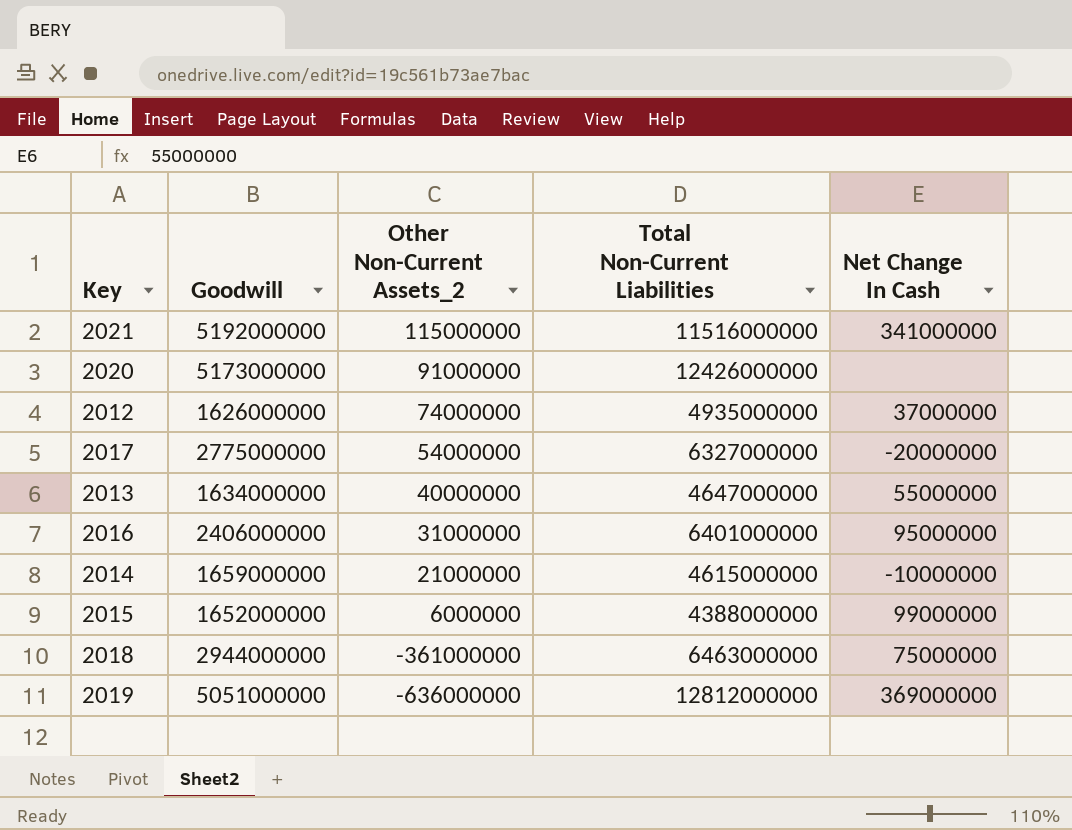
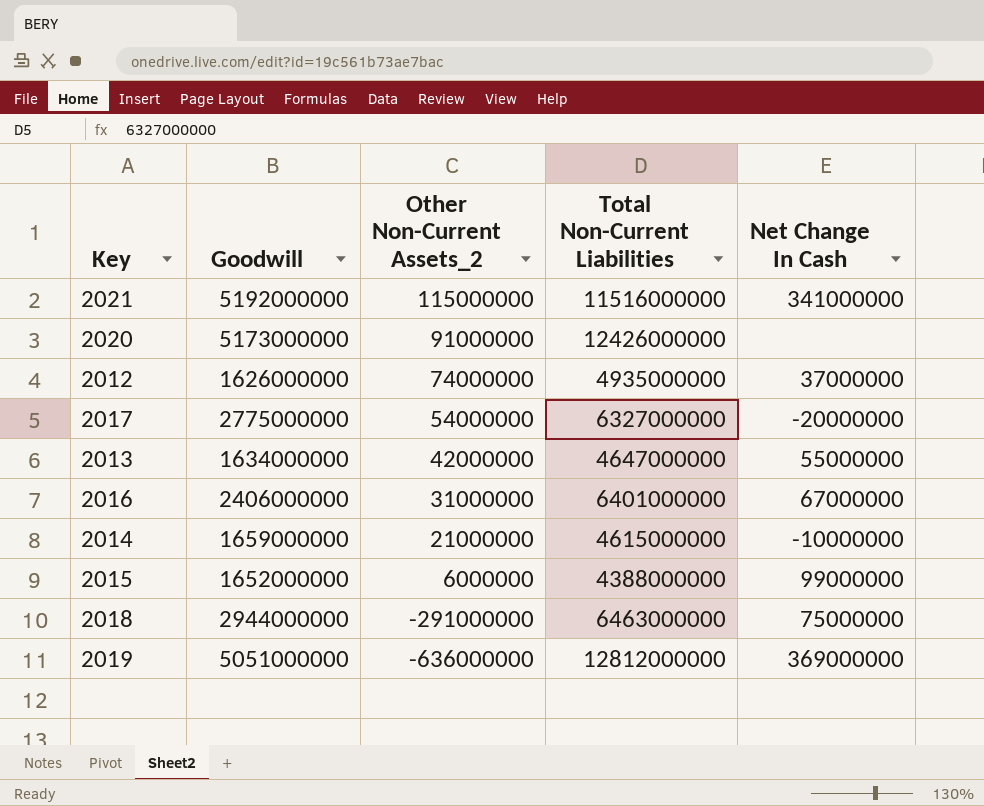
2013 | Other Non-Current Assets_2: 40000000 -> 42000000
2016 | Net Change In Cash: 95000000 -> 67000000
2018 | Other Non-Current Assets_2: -361000000 -> -291000000

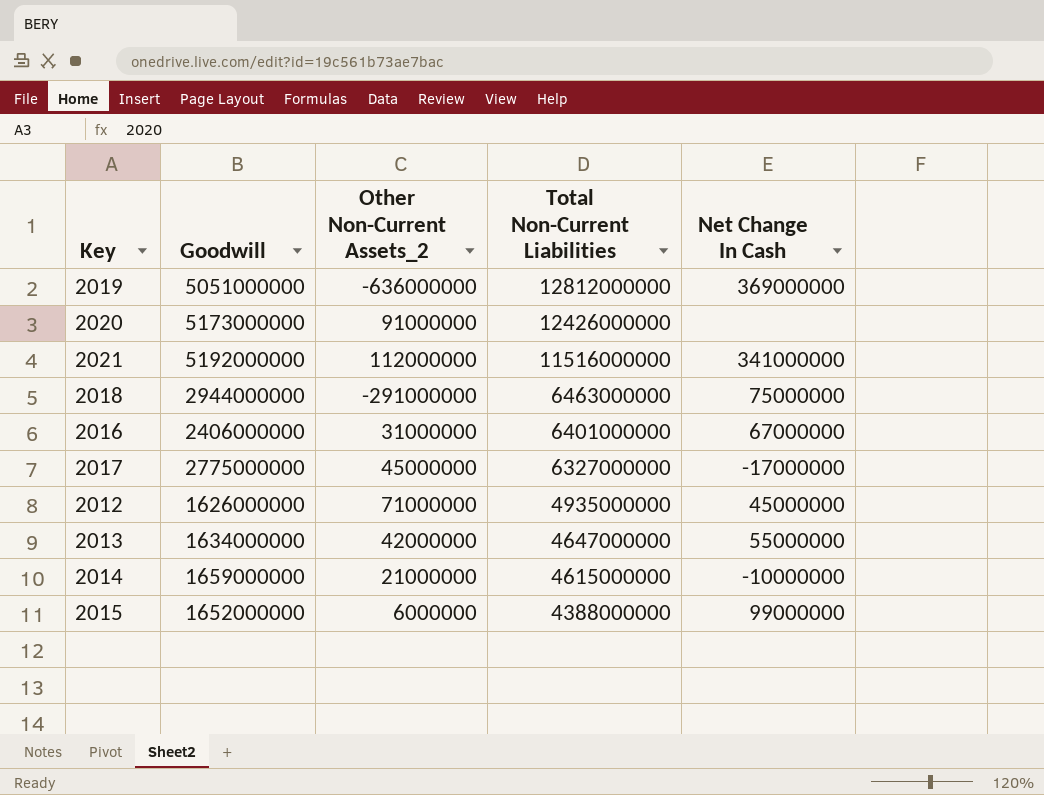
row order: Other Non-Current Assets_2 descending -> Total Non-Current Liabilities descending
2021 | Other Non-Current Assets_2: 115000000 -> 112000000
2017 | Other Non-Current Assets_2: 54000000 -> 45000000
2017 | Net Change In Cash: -20000000 -> -17000000
2012 | Other Non-Current Assets_2: 74000000 -> 71000000
2012 | Net Change In Cash: 37000000 -> 45000000

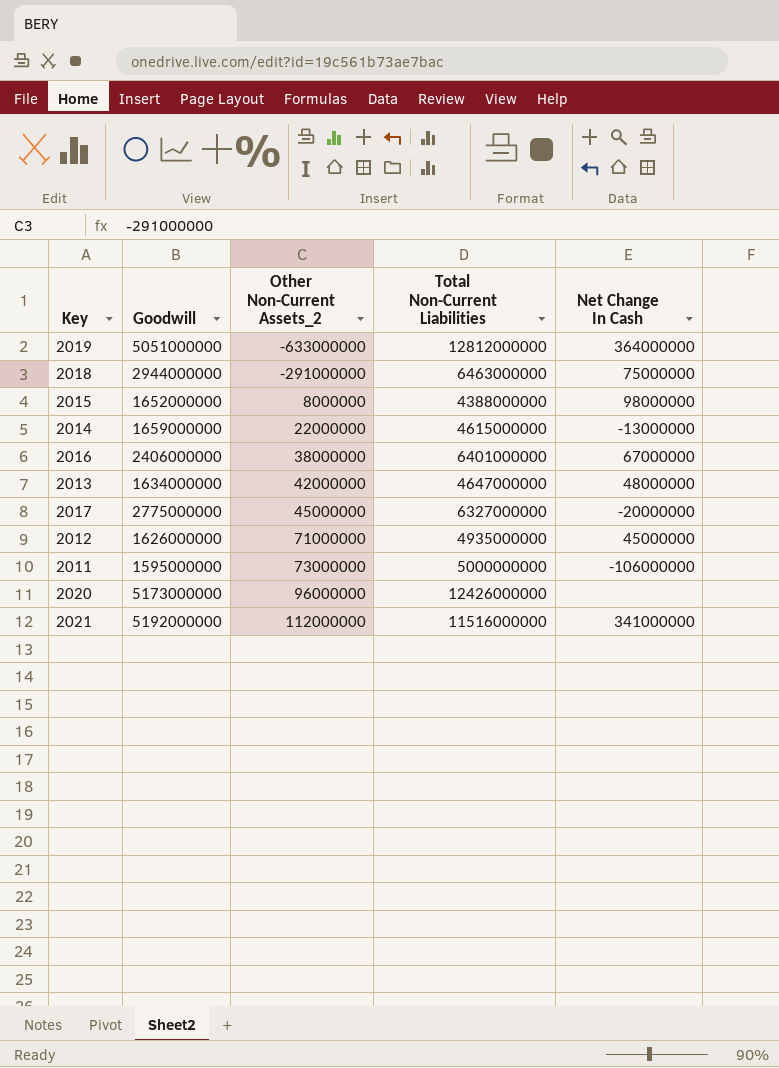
row order: Total Non-Current Liabilities descending -> Other Non-Current Assets_2 ascending
2019 | Other Non-Current Assets_2: -636000000 -> -633000000
2019 | Net Change In Cash: 369000000 -> 364000000
2015 | Other Non-Current Assets_2: 6000000 -> 8000000
2015 | Net Change In Cash: 99000000 -> 98000000
2014 | Other Non-Current Assets_2: 21000000 -> 22000000
2014 | Net Change In Cash: -10000000 -> -13000000
2016 | Other Non-Current Assets_2: 31000000 -> 38000000
2013 | Net Change In Cash: 55000000 -> 48000000
2017 | Net Change In Cash: -17000000 -> -20000000
row 2011: none -> 1595000000 | 73000000 | 5000000000 | -106000000
2020 | Other Non-Current Assets_2: 91000000 -> 96000000

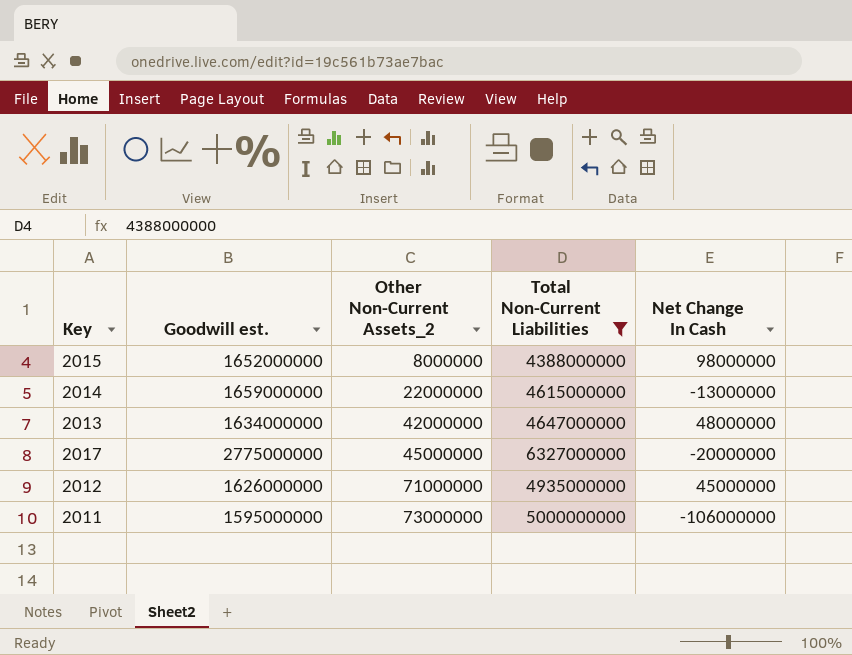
filter: none -> Total Non-Current Liabilities <= 6327000000
column name: Goodwill -> Goodwill est.

